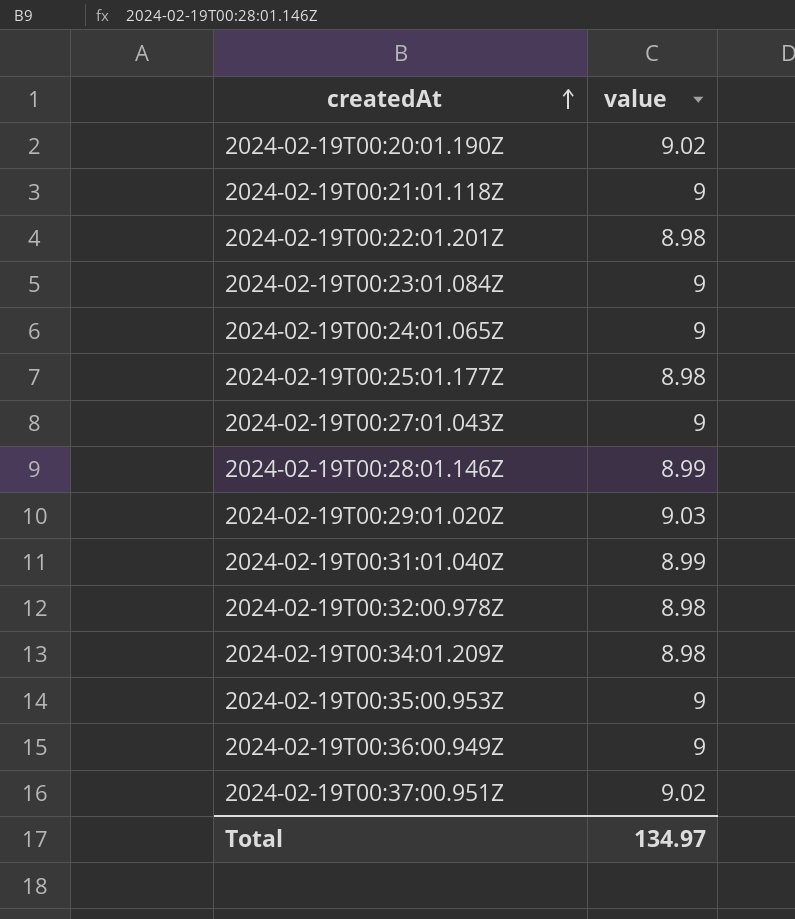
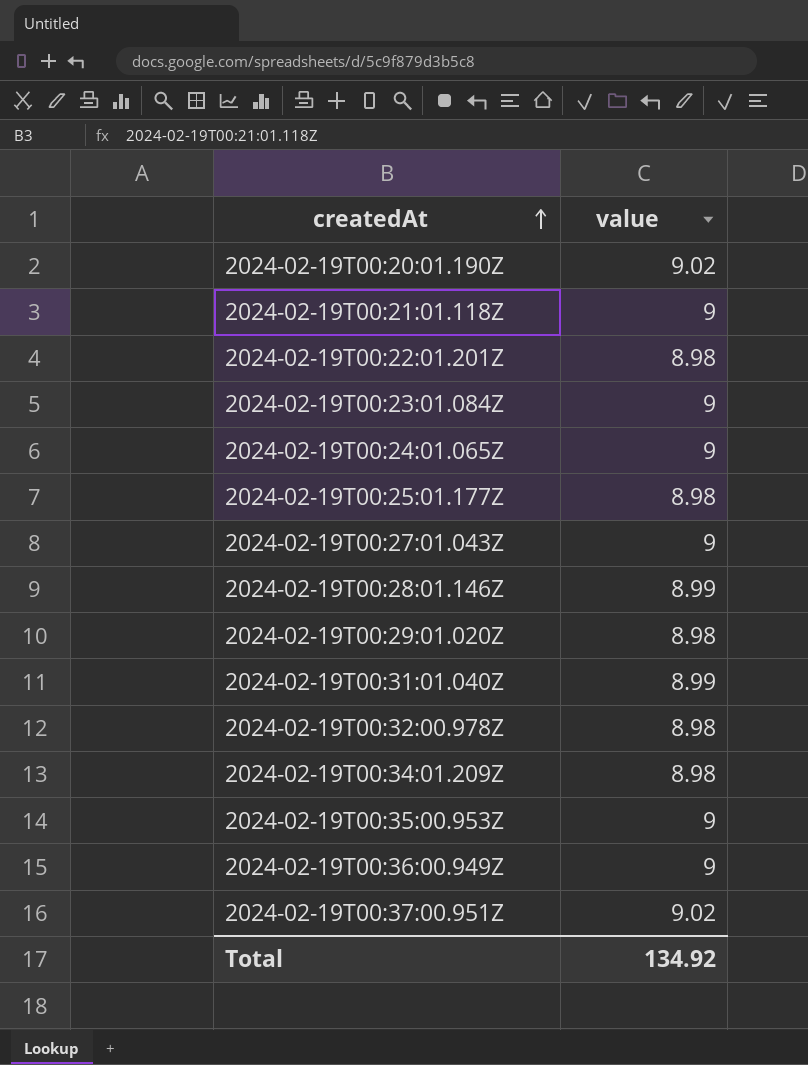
2024-02-19T00:29:01.020Z | value: 9.03 -> 8.98
Total | value: 134.97 -> 134.92

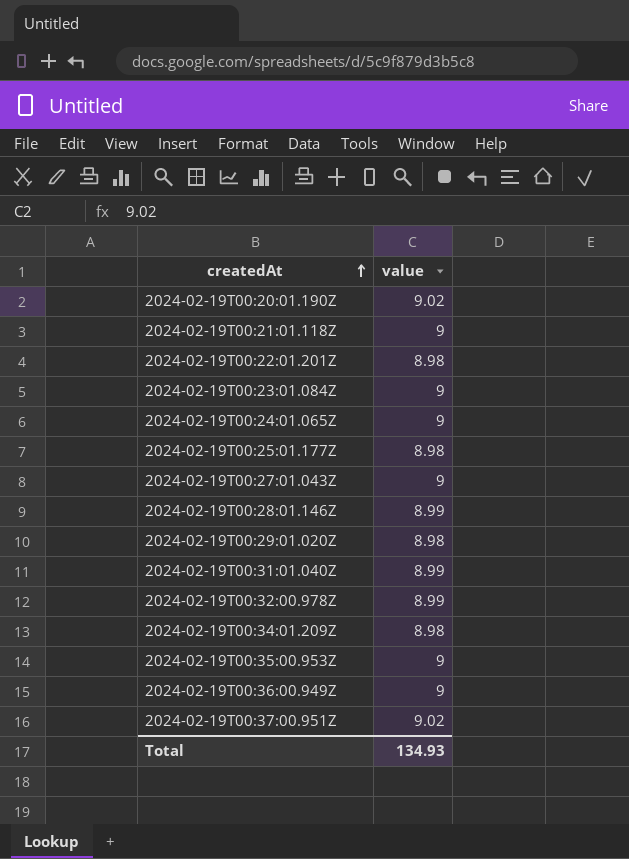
2024-02-19T00:32:00.978Z | value: 8.98 -> 8.99
Total | value: 134.92 -> 134.93

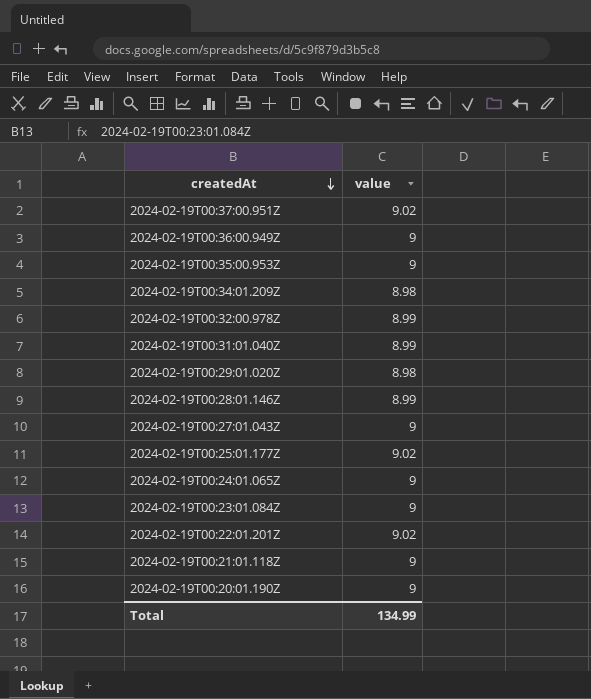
row order: createdAt ascending -> createdAt descending
2024-02-19T00:25:01.177Z | value: 8.98 -> 9.02
2024-02-19T00:22:01.201Z | value: 8.98 -> 9.02
2024-02-19T00:20:01.190Z | value: 9.02 -> 9
Total | value: 134.93 -> 134.99

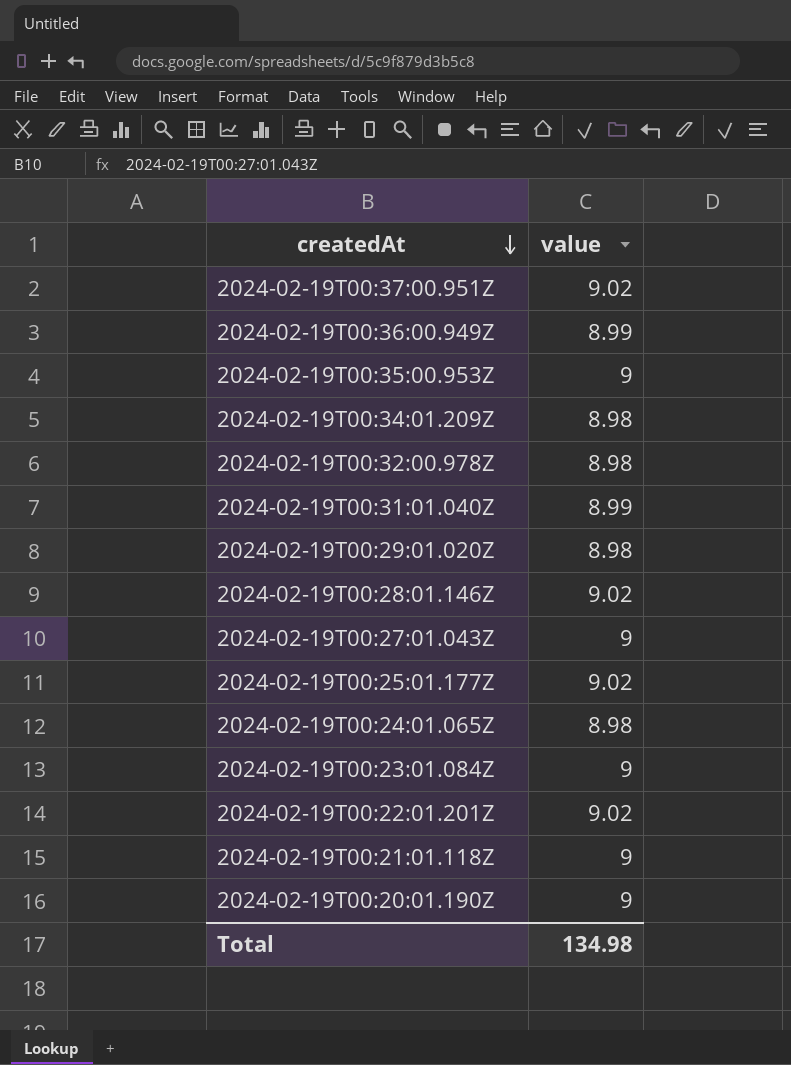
2024-02-19T00:36:00.949Z | value: 9 -> 8.99
2024-02-19T00:32:00.978Z | value: 8.99 -> 8.98
2024-02-19T00:28:01.146Z | value: 8.99 -> 9.02
2024-02-19T00:24:01.065Z | value: 9 -> 8.98
Total | value: 134.99 -> 134.98

